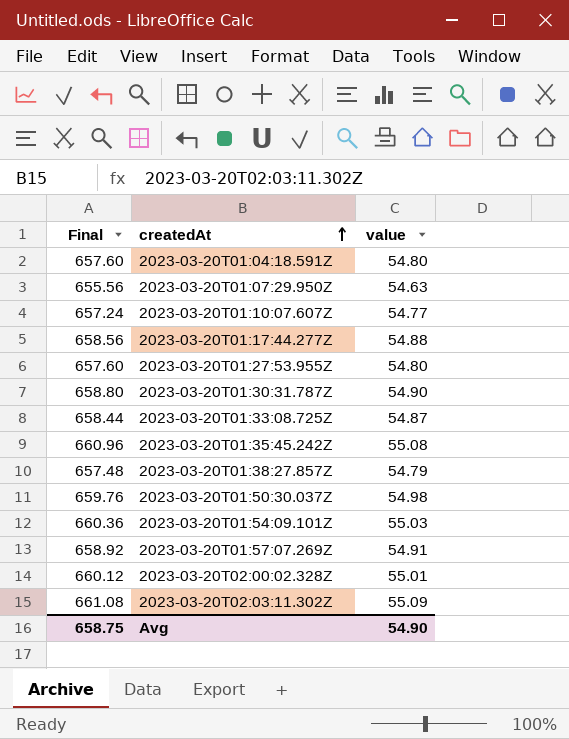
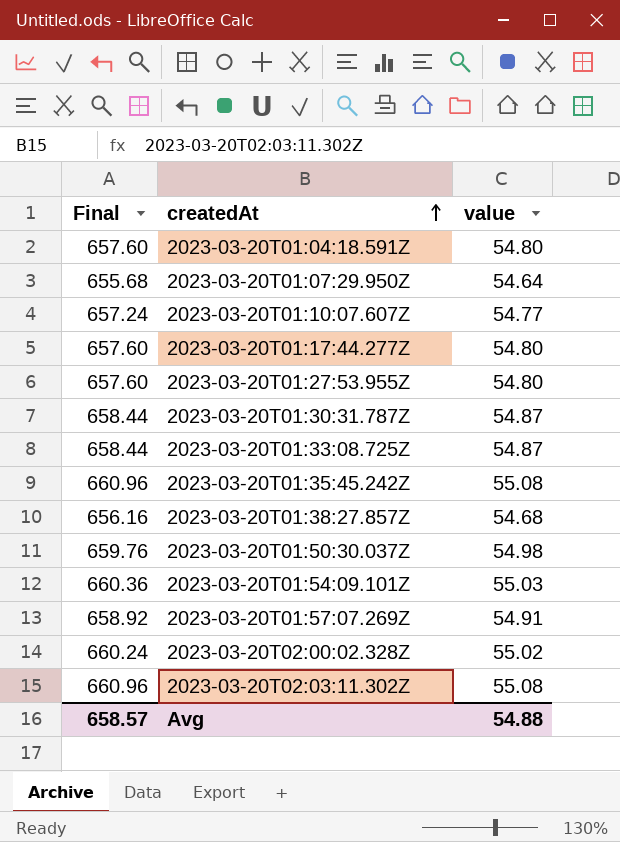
2023-03-20T01:07:29.950Z | Final: 655.56 -> 655.68
2023-03-20T01:07:29.950Z | value: 54.63 -> 54.64
2023-03-20T01:17:44.277Z | Final: 658.56 -> 657.60
2023-03-20T01:17:44.277Z | value: 54.88 -> 54.80
2023-03-20T01:30:31.787Z | Final: 658.80 -> 658.44
2023-03-20T01:30:31.787Z | value: 54.90 -> 54.87
2023-03-20T01:38:27.857Z | Final: 657.48 -> 656.16
2023-03-20T01:38:27.857Z | value: 54.79 -> 54.68
2023-03-20T02:00:02.328Z | Final: 660.12 -> 660.24
2023-03-20T02:00:02.328Z | value: 55.01 -> 55.02
2023-03-20T02:03:11.302Z | Final: 661.08 -> 660.96
2023-03-20T02:03:11.302Z | value: 55.09 -> 55.08
Avg | Final: 658.75 -> 658.57
Avg | value: 54.90 -> 54.88

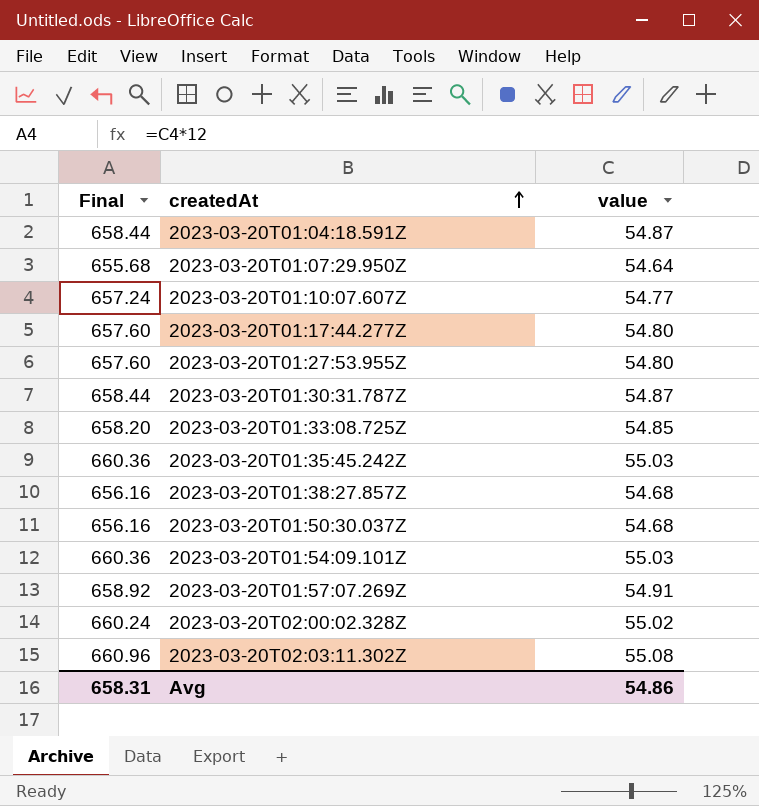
2023-03-20T01:04:18.591Z | Final: 657.60 -> 658.44
2023-03-20T01:04:18.591Z | value: 54.80 -> 54.87
2023-03-20T01:33:08.725Z | Final: 658.44 -> 658.20
2023-03-20T01:33:08.725Z | value: 54.87 -> 54.85
2023-03-20T01:35:45.242Z | Final: 660.96 -> 660.36
2023-03-20T01:35:45.242Z | value: 55.08 -> 55.03
2023-03-20T01:50:30.037Z | Final: 659.76 -> 656.16
2023-03-20T01:50:30.037Z | value: 54.98 -> 54.68
Avg | Final: 658.57 -> 658.31
Avg | value: 54.88 -> 54.86

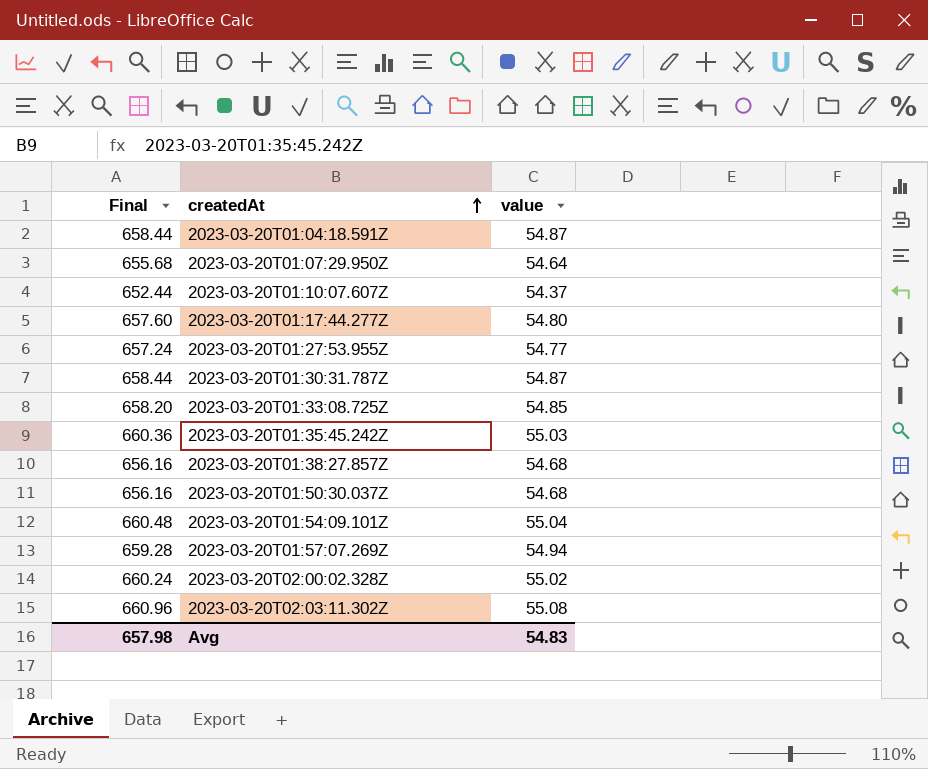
2023-03-20T01:10:07.607Z | Final: 657.24 -> 652.44
2023-03-20T01:10:07.607Z | value: 54.77 -> 54.37
2023-03-20T01:27:53.955Z | Final: 657.60 -> 657.24
2023-03-20T01:27:53.955Z | value: 54.80 -> 54.77
2023-03-20T01:54:09.101Z | Final: 660.36 -> 660.48
2023-03-20T01:54:09.101Z | value: 55.03 -> 55.04
2023-03-20T01:57:07.269Z | Final: 658.92 -> 659.28
2023-03-20T01:57:07.269Z | value: 54.91 -> 54.94
Avg | Final: 658.31 -> 657.98
Avg | value: 54.86 -> 54.83

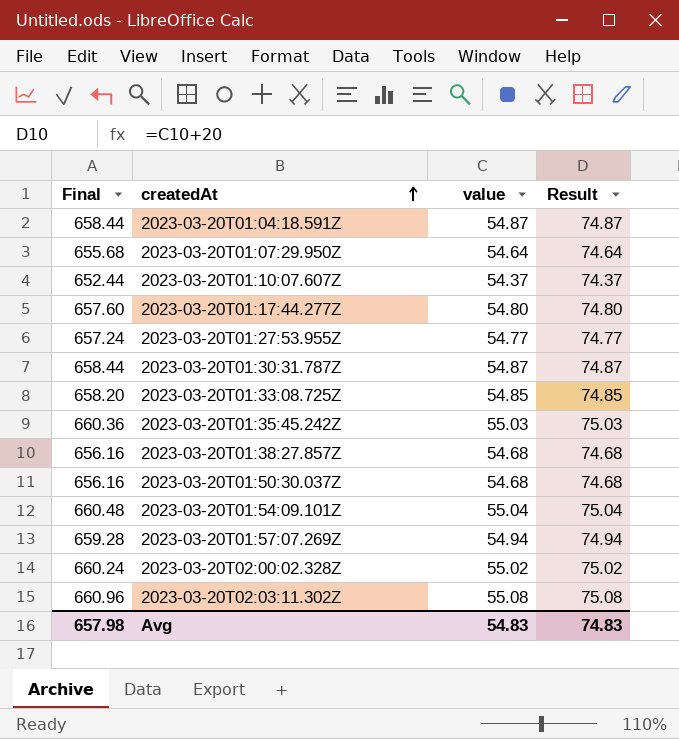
column Result | formula: none -> [value] + 20

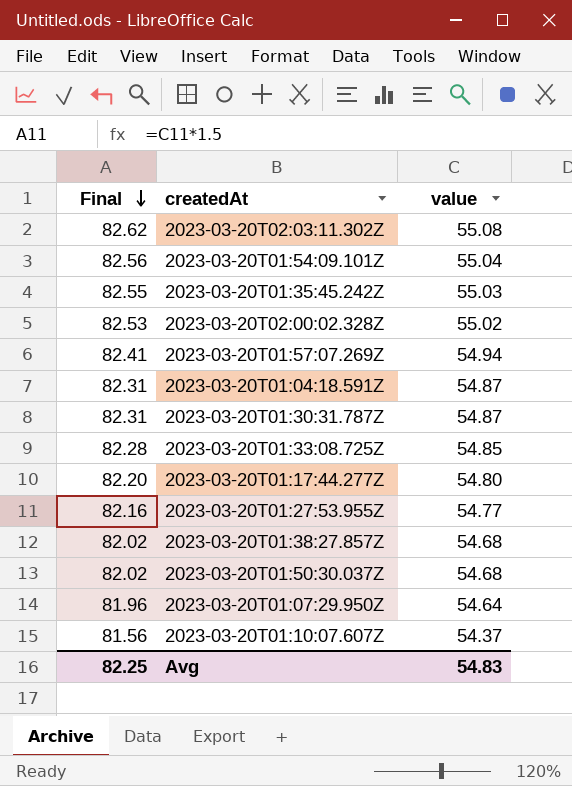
row order: createdAt ascending -> Final descending
column Result | formula: [value] + 20 -> none
column Final | formula: [value] * 12 -> [value] * 1.5
Avg | Final: 657.98 -> 82.25

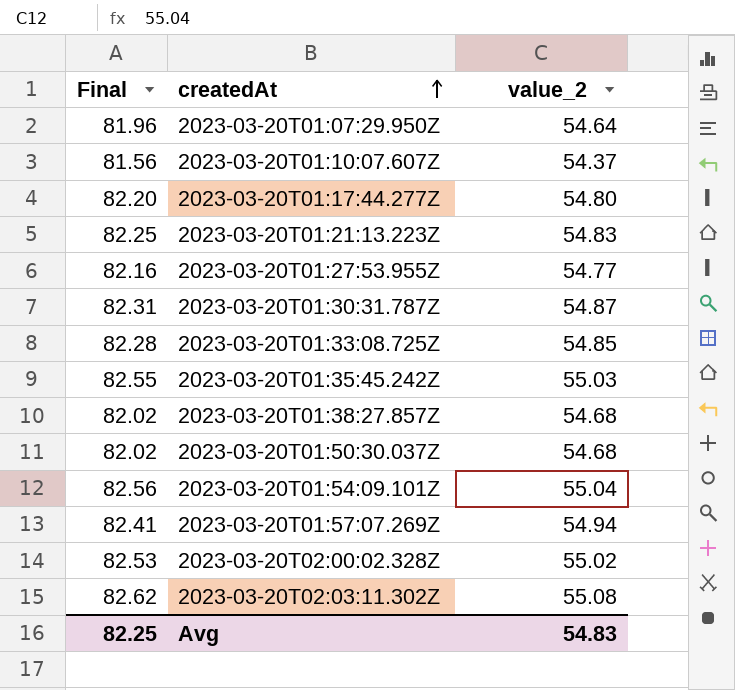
row order: Final descending -> createdAt ascending
column name: value -> value_2
row 2023-03-20T01:04:18.591Z: 82.31 | 54.87 -> none
row 2023-03-20T01:21:13.223Z: none -> 82.25 | 54.83

